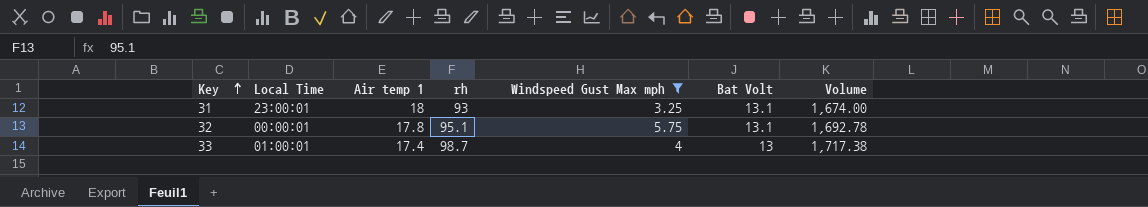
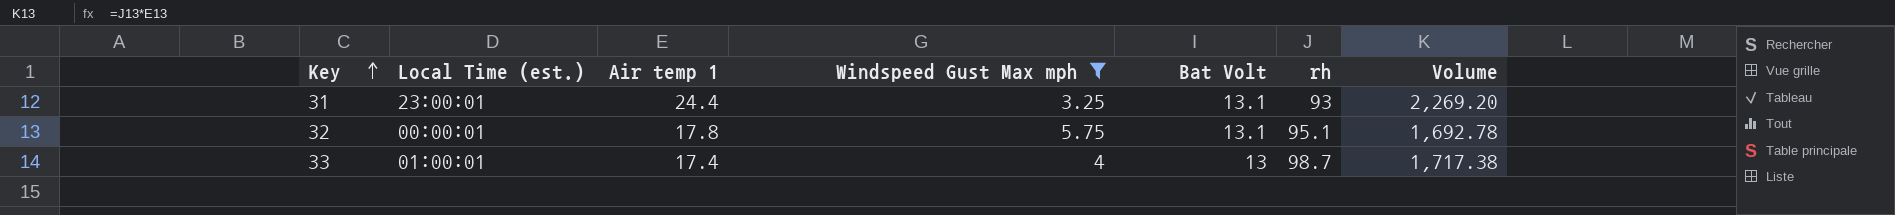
column name: Local Time -> Local Time (est.)
column rh | position: 4 -> 6
31 | Air temp 1: 18 -> 24.4
31 | Volume: 1,674.00 -> 2,269.20

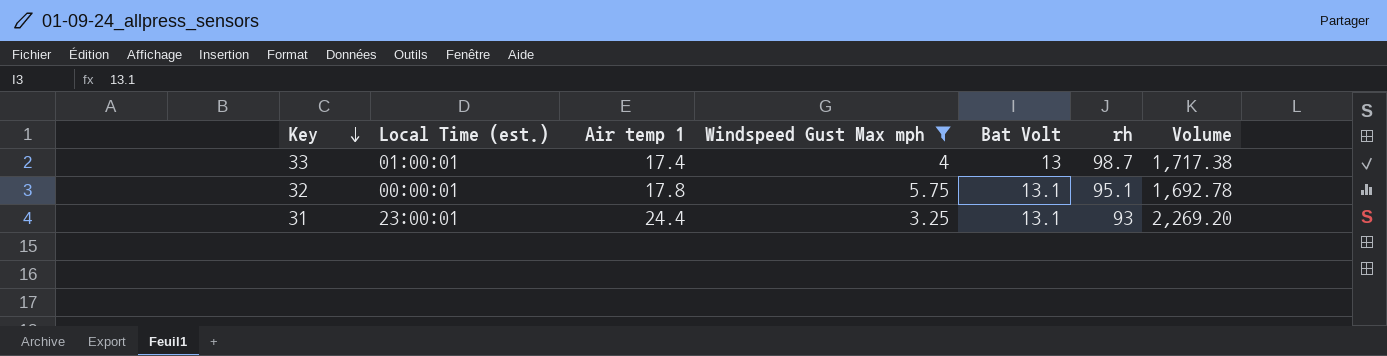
row order: Key ascending -> Key descending

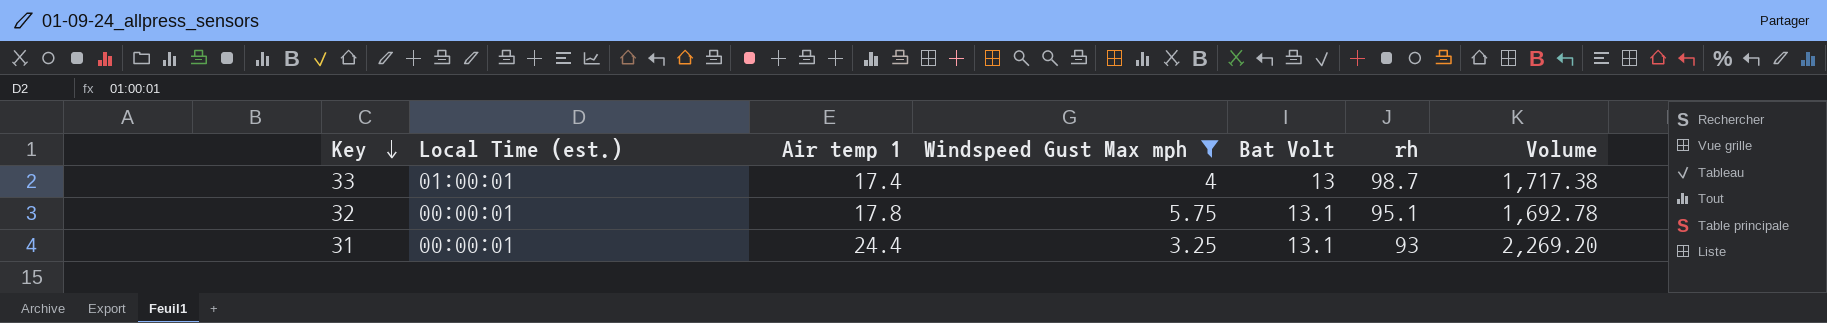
31 | Local Time (est.): 23:00:01 -> 00:00:01

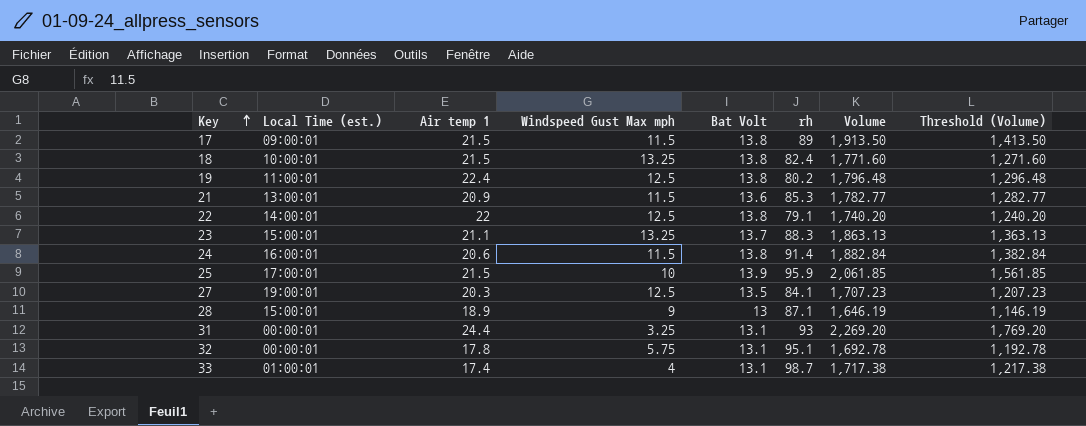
filter: Windspeed Gust Max mph <= 5.75 -> none
row order: Key descending -> Key ascending
column Threshold (Volume) | formula: none -> [Volume] - 500
33 | Bat Volt: 13 -> 13.1

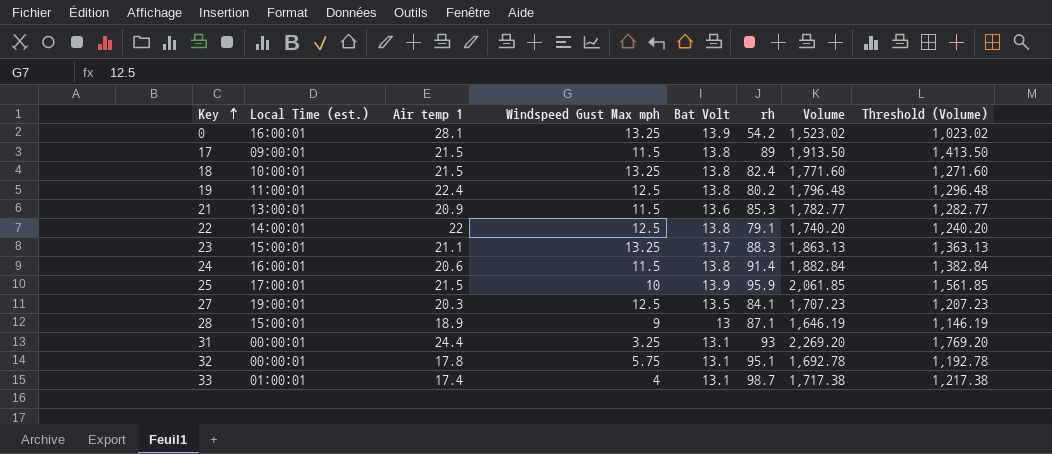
row 0: none -> 16:00:01 | 28.1 | 13.25 | 13.9 | 54.2 | 1,523.02 | 1,023.02

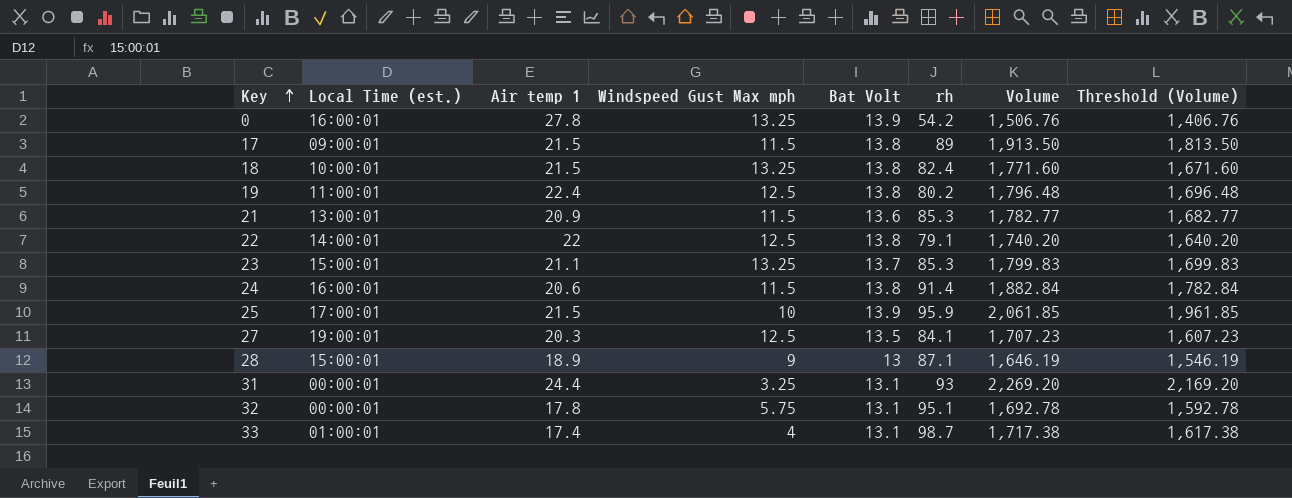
column Threshold (Volume) | formula: [Volume] - 500 -> [Volume] - 100
0 | Air temp 1: 28.1 -> 27.8
0 | Volume: 1,523.02 -> 1,506.76
23 | rh: 88.3 -> 85.3
23 | Volume: 1,863.13 -> 1,799.83

